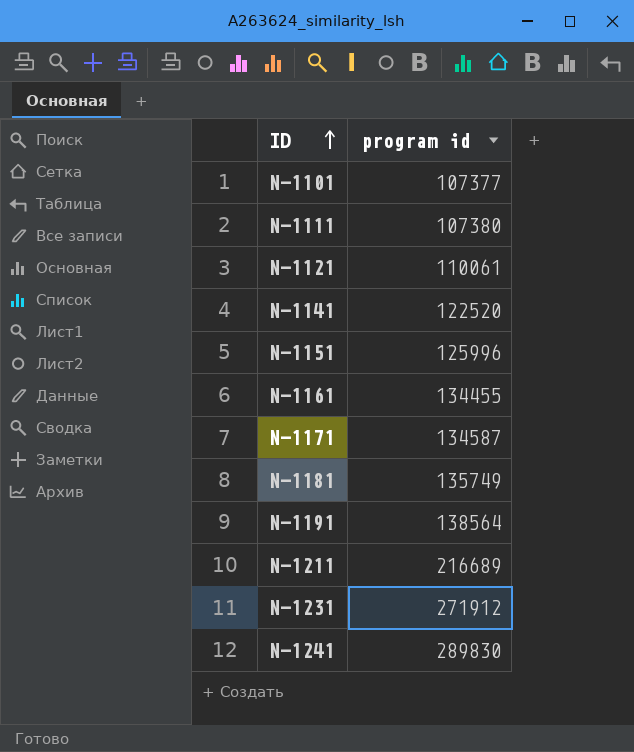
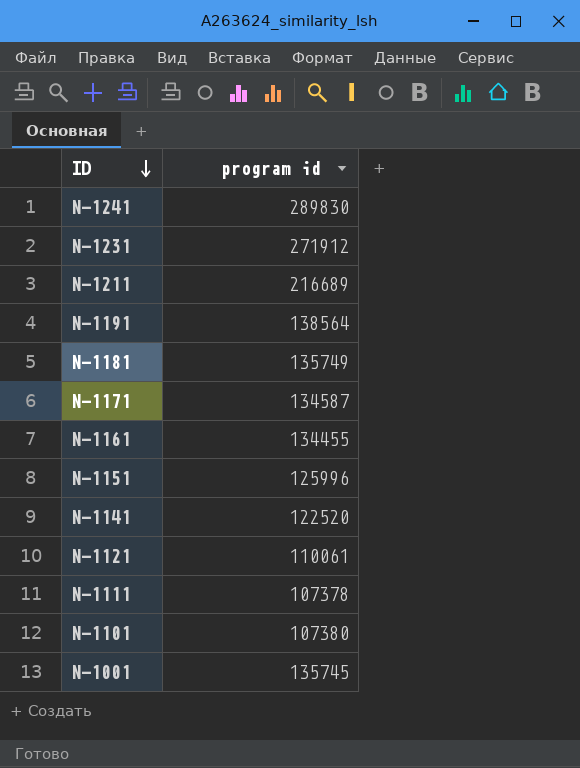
row order: ID ascending -> ID descending
N-1111 | program id: 107380 -> 107378
N-1101 | program id: 107377 -> 107380
row N-1001: none -> 135745

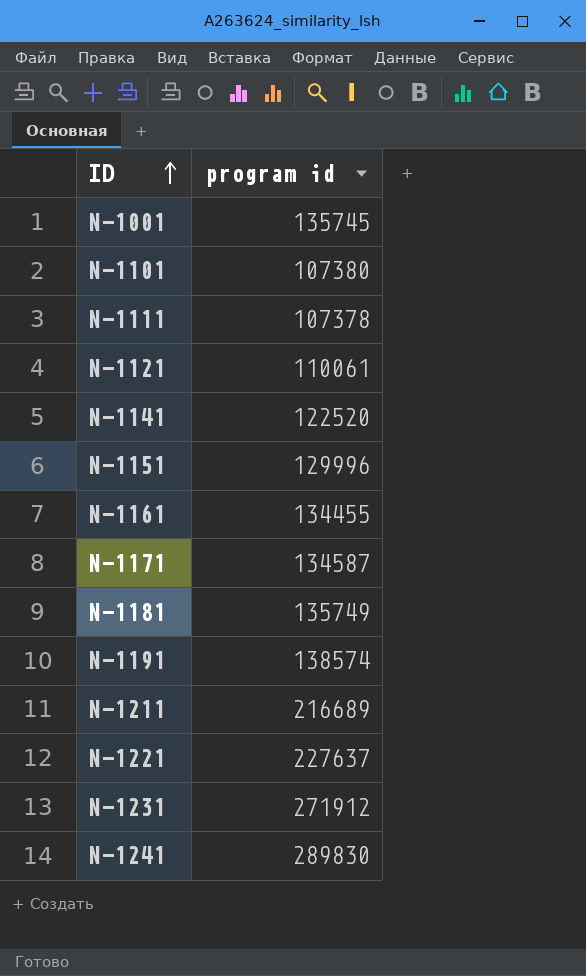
row order: ID descending -> ID ascending
N-1151 | program id: 125996 -> 129996
N-1191 | program id: 138564 -> 138574
row N-1221: none -> 227637

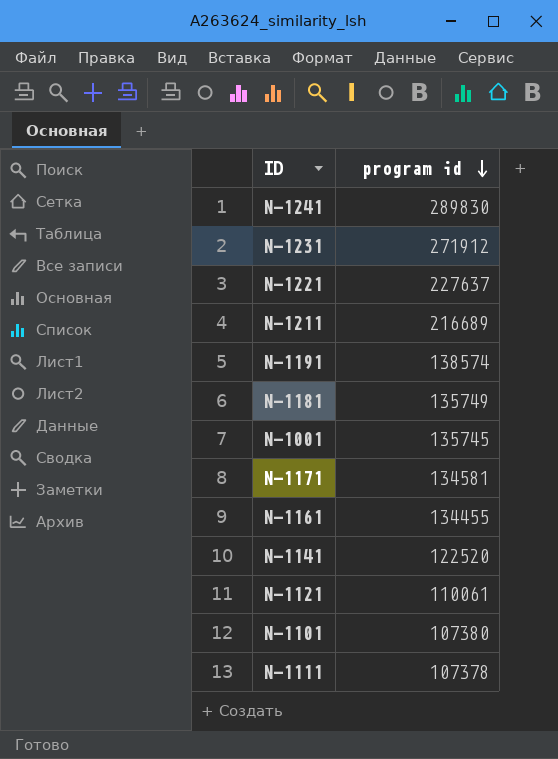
row order: ID ascending -> program id descending
row N-1151: 129996 -> none
N-1171 | program id: 134587 -> 134581

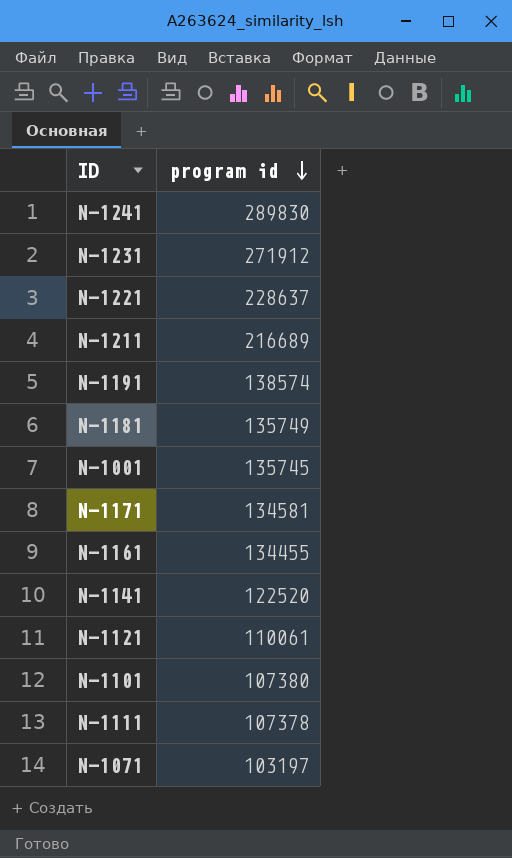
N-1221 | program id: 227637 -> 228637
row N-1071: none -> 103197

